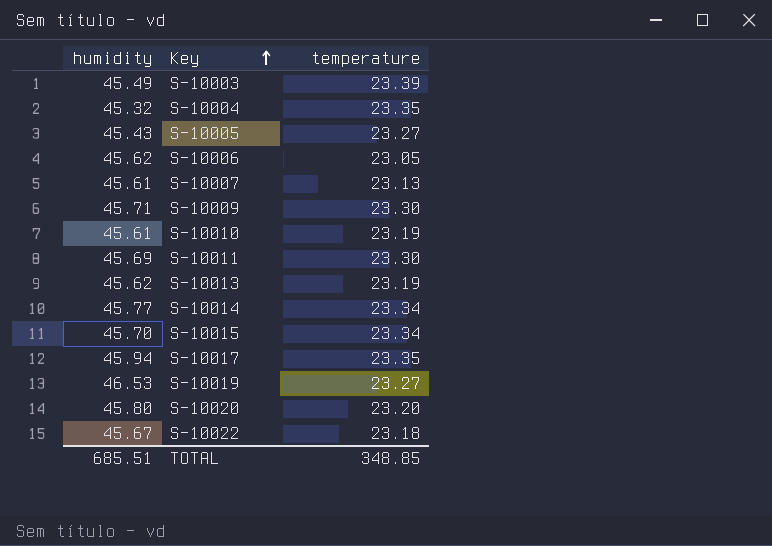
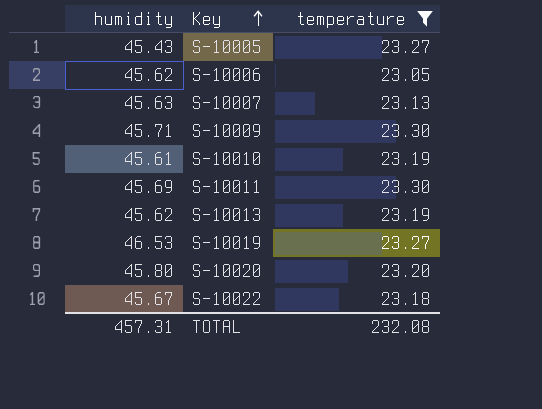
filter: none -> temperature <= 23.30
S-10007 | humidity: 45.61 -> 45.63
TOTAL | humidity: 685.51 -> 457.31
TOTAL | temperature: 348.85 -> 232.08

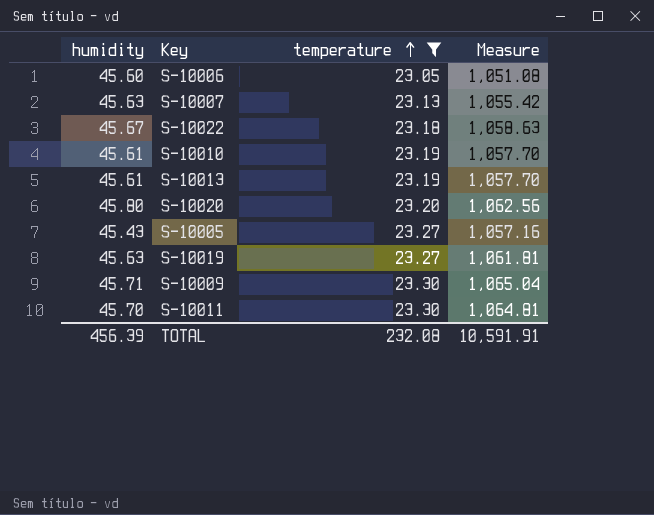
row order: Key ascending -> temperature ascending
column Measure | formula: none -> [humidity] * [temperature]
S-10006 | humidity: 45.62 -> 45.60
S-10013 | humidity: 45.62 -> 45.61
S-10019 | humidity: 46.53 -> 45.63
S-10011 | humidity: 45.69 -> 45.70
TOTAL | humidity: 457.31 -> 456.39

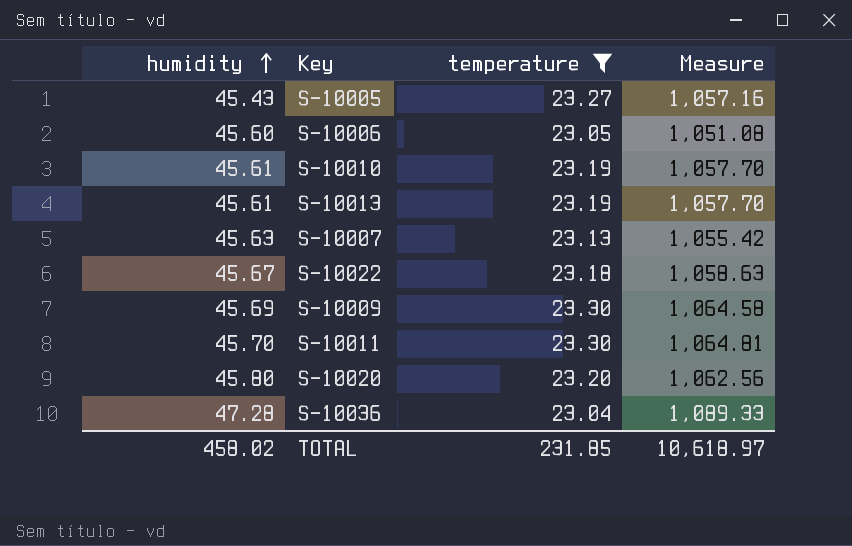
row order: temperature ascending -> humidity ascending
row S-10019: 45.63 | 23.27 | 1,061.81 -> none
S-10009 | humidity: 45.71 -> 45.69
S-10009 | Measure: 1,065.04 -> 1,064.58
row S-10036: none -> 47.28 | 23.04 | 1,089.33
TOTAL | humidity: 456.39 -> 458.02
TOTAL | temperature: 232.08 -> 231.85
TOTAL | Measure: 10,591.91 -> 10,618.97

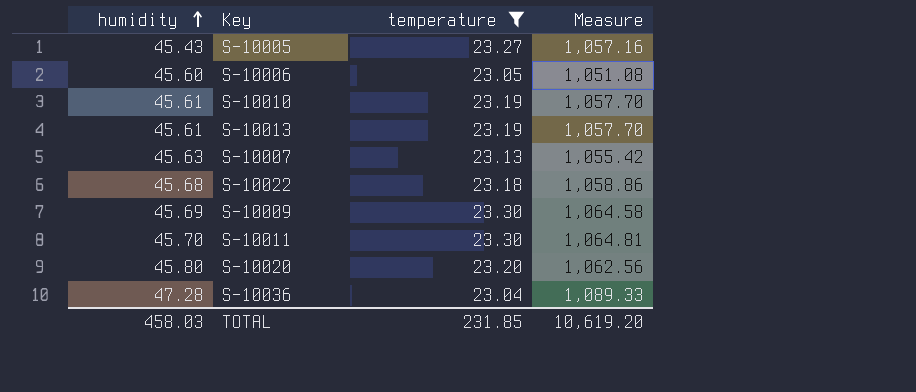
S-10022 | humidity: 45.67 -> 45.68
S-10022 | Measure: 1,058.63 -> 1,058.86
TOTAL | humidity: 458.02 -> 458.03
TOTAL | Measure: 10,618.97 -> 10,619.20

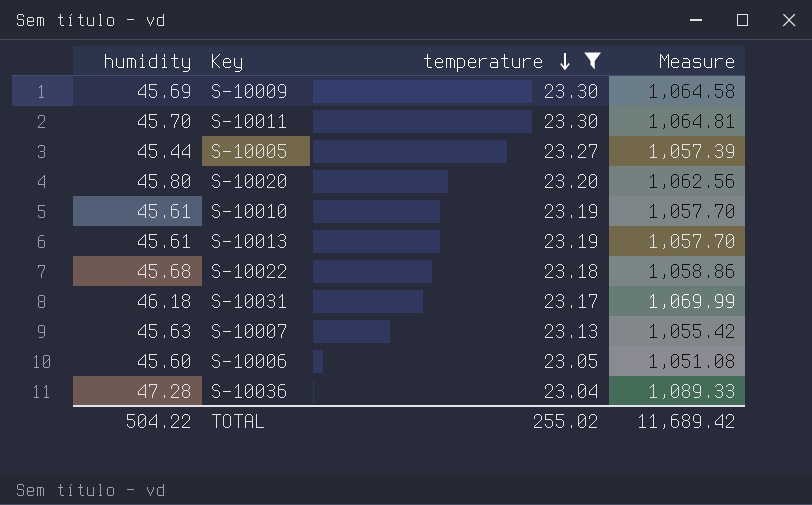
row order: humidity ascending -> temperature descending
S-10005 | humidity: 45.43 -> 45.44
S-10005 | Measure: 1,057.16 -> 1,057.39
row S-10031: none -> 46.18 | 23.17 | 1,069.99
TOTAL | humidity: 458.03 -> 504.22
TOTAL | temperature: 231.85 -> 255.02
TOTAL | Measure: 10,619.20 -> 11,689.42

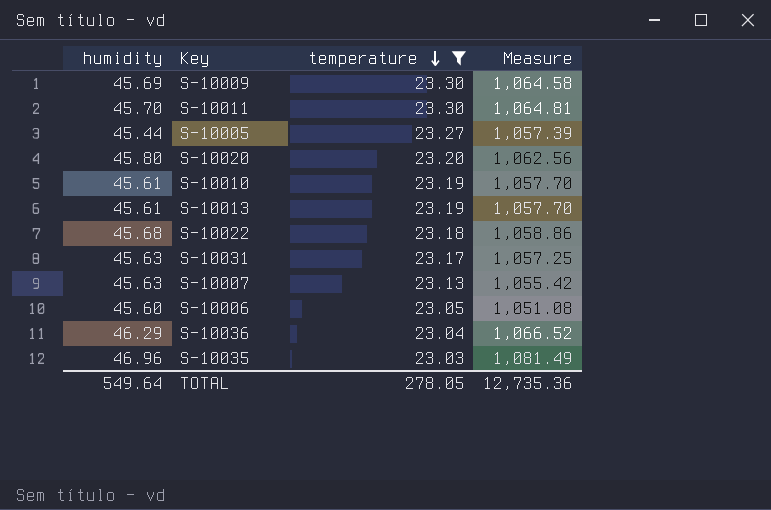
S-10031 | humidity: 46.18 -> 45.63
S-10031 | Measure: 1,069.99 -> 1,057.25
S-10036 | humidity: 47.28 -> 46.29
S-10036 | Measure: 1,089.33 -> 1,066.52
row S-10035: none -> 46.96 | 23.03 | 1,081.49
TOTAL | humidity: 504.22 -> 549.64
TOTAL | temperature: 255.02 -> 278.05
TOTAL | Measure: 11,689.42 -> 12,735.36

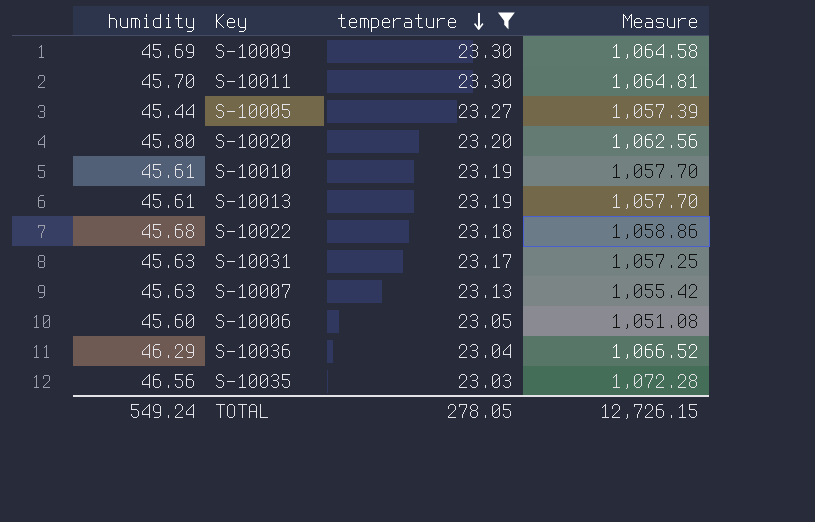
S-10035 | humidity: 46.96 -> 46.56
S-10035 | Measure: 1,081.49 -> 1,072.28
TOTAL | humidity: 549.64 -> 549.24
TOTAL | Measure: 12,735.36 -> 12,726.15

